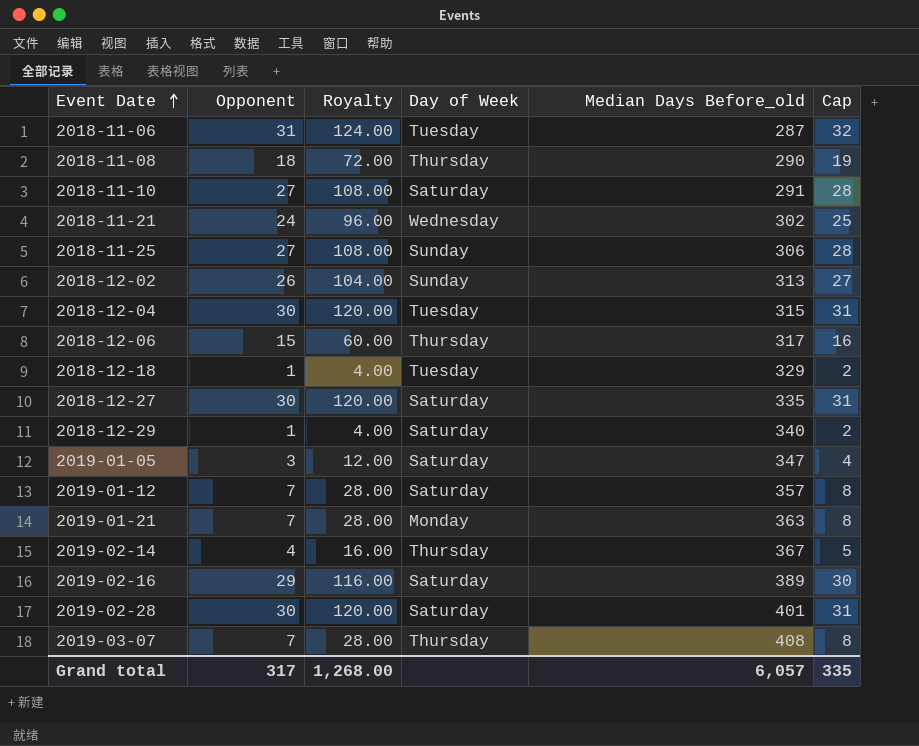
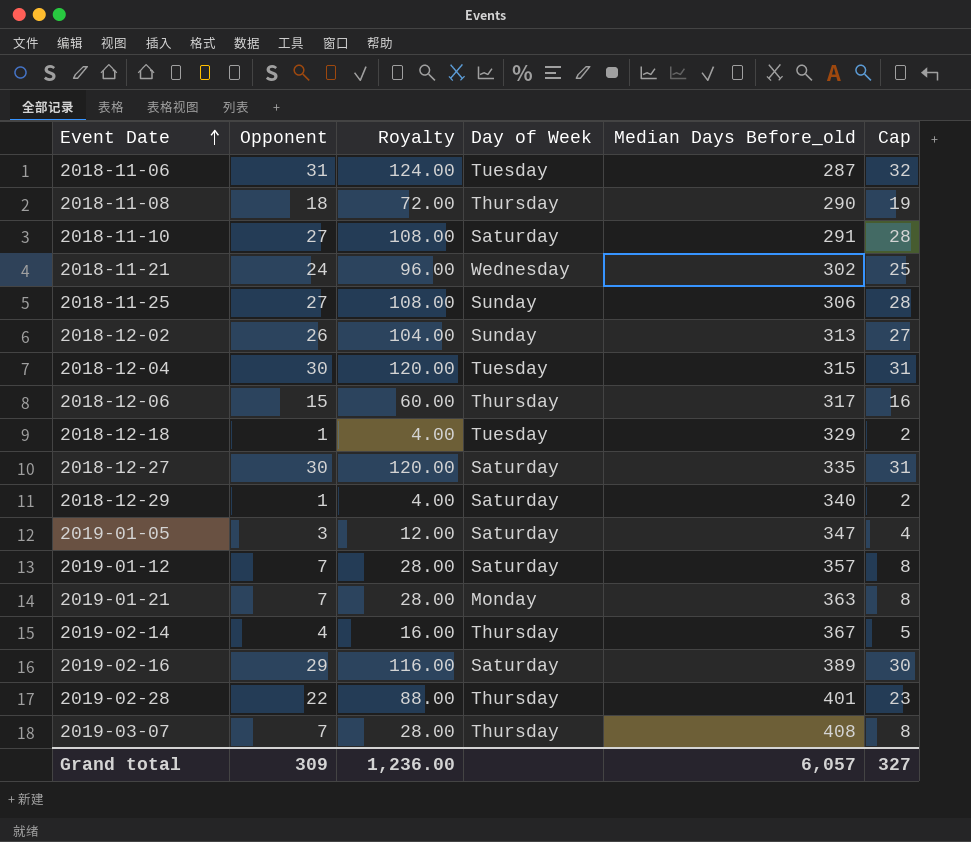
2019-02-28 | Opponent: 30 -> 22
2019-02-28 | Royalty: 120.00 -> 88.00
2019-02-28 | Day of Week: Saturday -> Thursday
2019-02-28 | Cap: 31 -> 23
Grand total | Opponent: 317 -> 309
Grand total | Royalty: 1,268.00 -> 1,236.00
Grand total | Cap: 335 -> 327

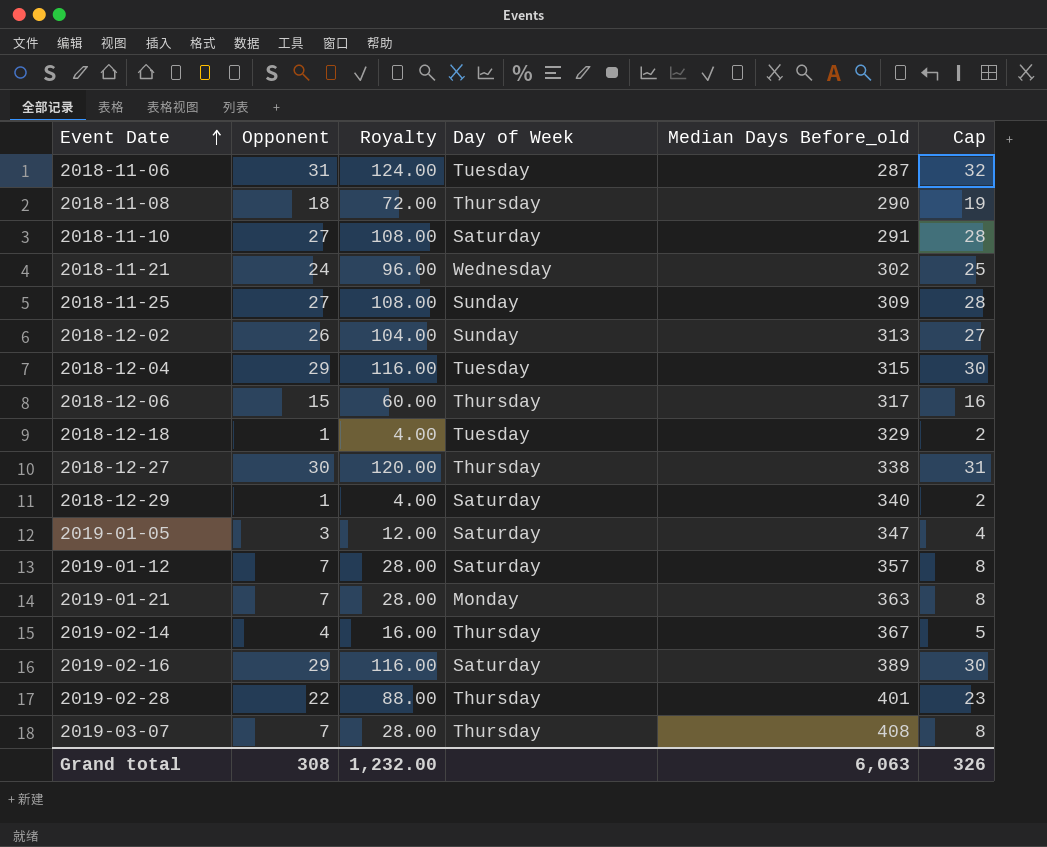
2018-11-25 | Median Days Before_old: 306 -> 309
2018-12-04 | Opponent: 30 -> 29
2018-12-04 | Royalty: 120.00 -> 116.00
2018-12-04 | Cap: 31 -> 30
2018-12-27 | Day of Week: Saturday -> Thursday
2018-12-27 | Median Days Before_old: 335 -> 338
Grand total | Opponent: 309 -> 308
Grand total | Royalty: 1,236.00 -> 1,232.00
Grand total | Median Days Before_old: 6,057 -> 6,063
Grand total | Cap: 327 -> 326

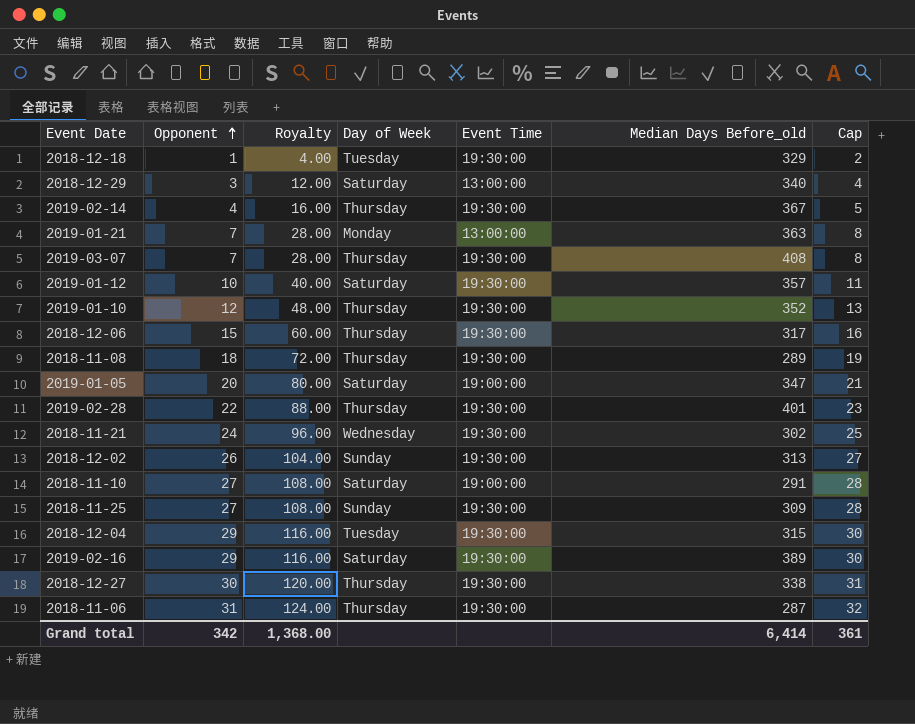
row order: Event Date ascending -> Opponent ascending
column Event Time | position: none -> 5
2018-12-29 | Opponent: 1 -> 3
2018-12-29 | Royalty: 4.00 -> 12.00
2018-12-29 | Cap: 2 -> 4
2019-01-12 | Opponent: 7 -> 10
2019-01-12 | Royalty: 28.00 -> 40.00
2019-01-12 | Cap: 8 -> 11
row 2019-01-10: none -> 12 | 48.00 | Thursday | 19:30:00 | 352 | 13
2018-11-08 | Median Days Before_old: 290 -> 289
2019-01-05 | Opponent: 3 -> 20
2019-01-05 | Royalty: 12.00 -> 80.00
2019-01-05 | Cap: 4 -> 21
2018-11-06 | Day of Week: Tuesday -> Thursday
Grand total | Opponent: 308 -> 342
Grand total | Royalty: 1,232.00 -> 1,368.00
Grand total | Median Days Before_old: 6,063 -> 6,414
Grand total | Cap: 326 -> 361

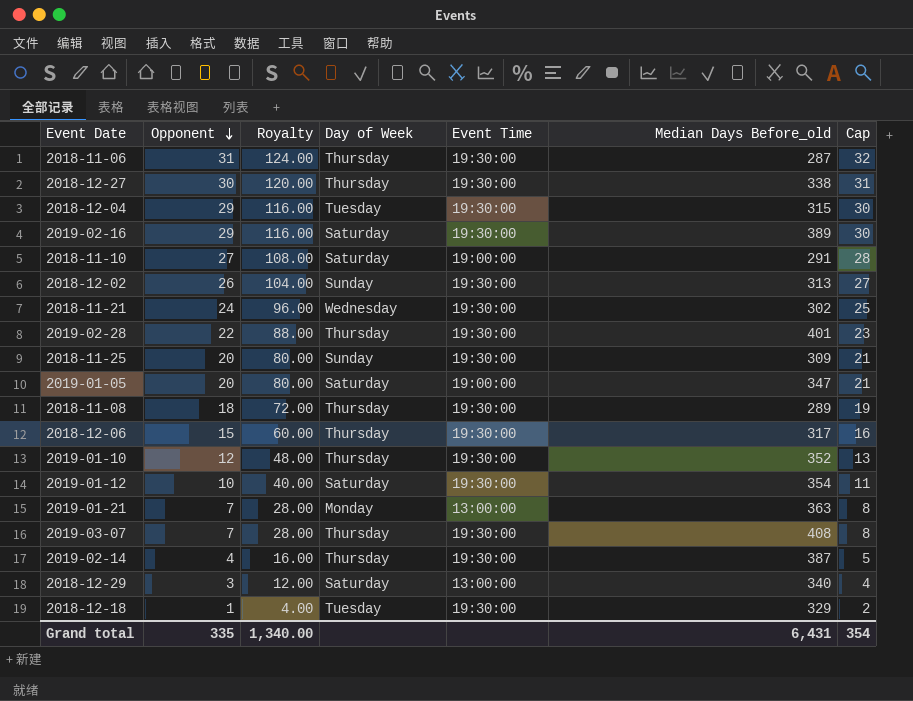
row order: Opponent ascending -> Opponent descending
2018-11-25 | Opponent: 27 -> 20
2018-11-25 | Royalty: 108.00 -> 80.00
2018-11-25 | Cap: 28 -> 21
2019-01-12 | Median Days Before_old: 357 -> 354
2019-02-14 | Median Days Before_old: 367 -> 387
Grand total | Opponent: 342 -> 335
Grand total | Royalty: 1,368.00 -> 1,340.00
Grand total | Median Days Before_old: 6,414 -> 6,431
Grand total | Cap: 361 -> 354

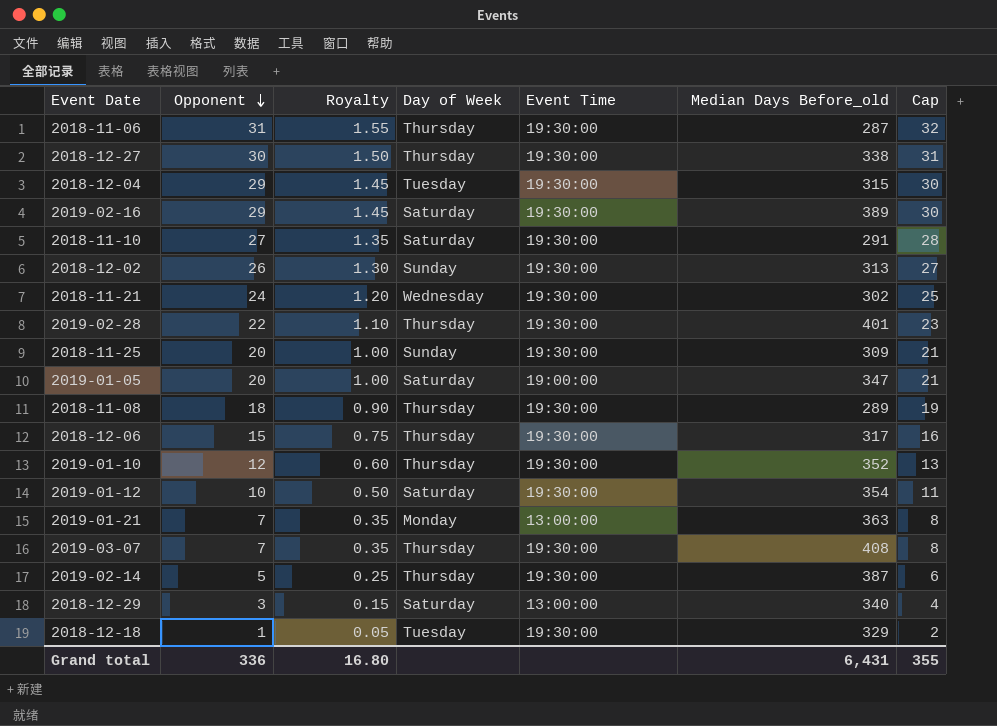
column Royalty | formula: [Opponent] * 4 -> [Opponent] * 0.05
2018-11-10 | Event Time: 19:00:00 -> 19:30:00
2019-02-14 | Opponent: 4 -> 5
2019-02-14 | Cap: 5 -> 6
Grand total | Opponent: 335 -> 336
Grand total | Royalty: 1,340.00 -> 16.80
Grand total | Cap: 354 -> 355

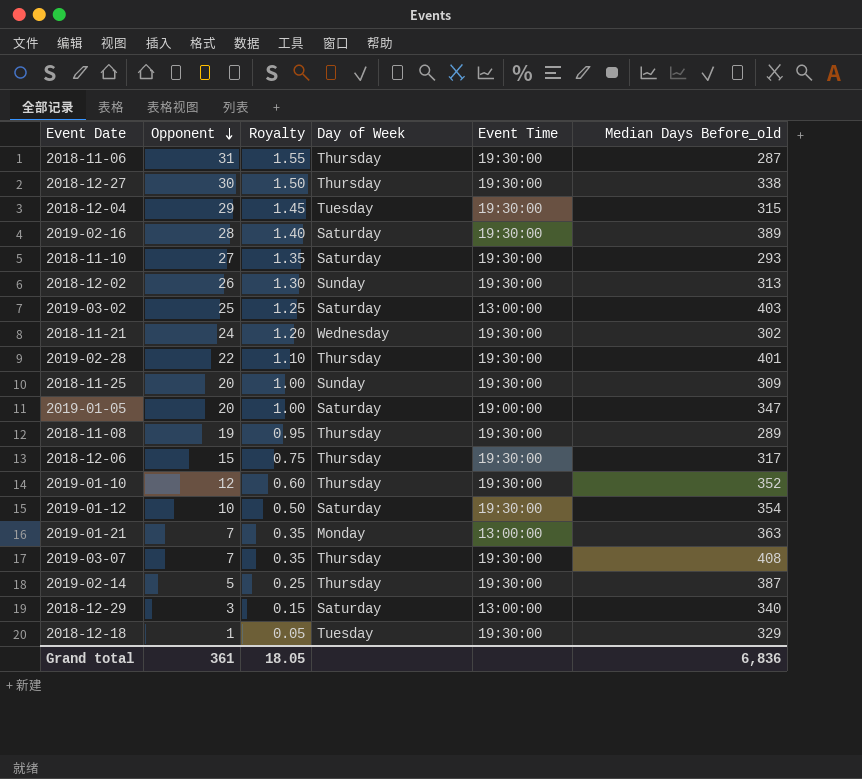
column Cap | formula: [Opponent] + 1 -> none
2019-02-16 | Opponent: 29 -> 28
2019-02-16 | Royalty: 1.45 -> 1.40
2018-11-10 | Median Days Before_old: 291 -> 293
row 2019-03-02: none -> 25 | 1.25 | Saturday | 13:00:00 | 403
2018-11-08 | Opponent: 18 -> 19
2018-11-08 | Royalty: 0.90 -> 0.95
Grand total | Opponent: 336 -> 361
Grand total | Royalty: 16.80 -> 18.05
Grand total | Median Days Before_old: 6,431 -> 6,836

